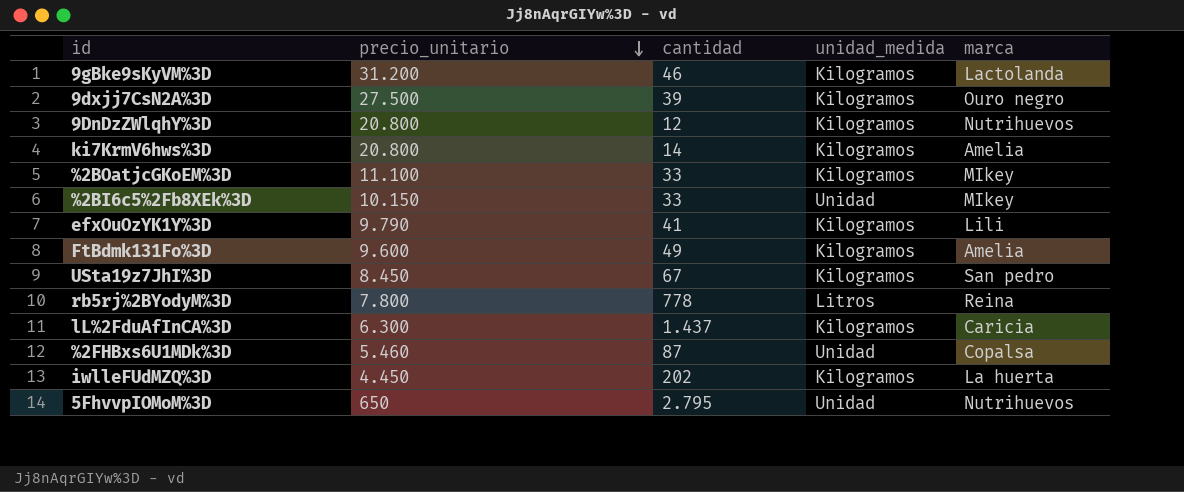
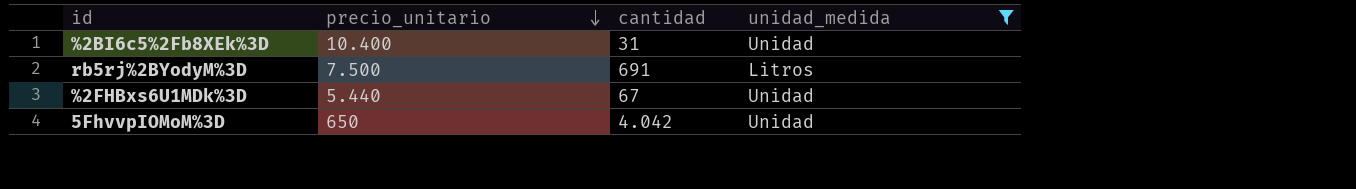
filter: none -> unidad_medida != Kilogramos
column marca | position: 5 -> none
%2BI6c5%2Fb8XEk%3D | precio_unitario: 10.150 -> 10.400
%2BI6c5%2Fb8XEk%3D | cantidad: 33 -> 31
rb5rj%2BYodyM%3D | precio_unitario: 7.800 -> 7.500
rb5rj%2BYodyM%3D | cantidad: 778 -> 691
%2FHBxs6U1MDk%3D | precio_unitario: 5.460 -> 5.440
%2FHBxs6U1MDk%3D | cantidad: 87 -> 67
5FhvvpIOMoM%3D | cantidad: 2.795 -> 4.042

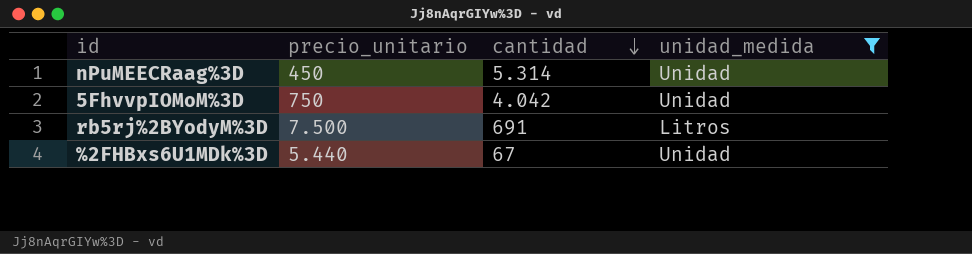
row order: precio_unitario descending -> cantidad descending
row %2BI6c5%2Fb8XEk%3D: 10.400 | 31 | Unidad -> none
row nPuMEECRaag%3D: none -> 450 | 5.314 | Unidad
5FhvvpIOMoM%3D | precio_unitario: 650 -> 750

